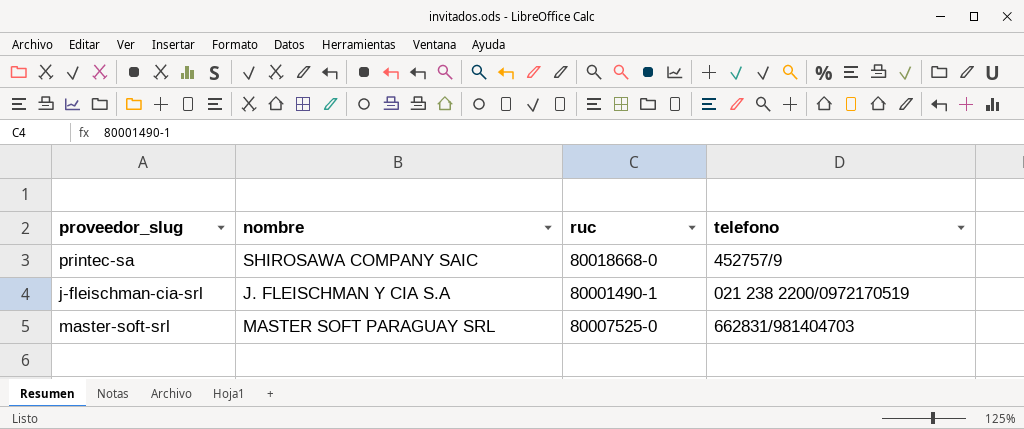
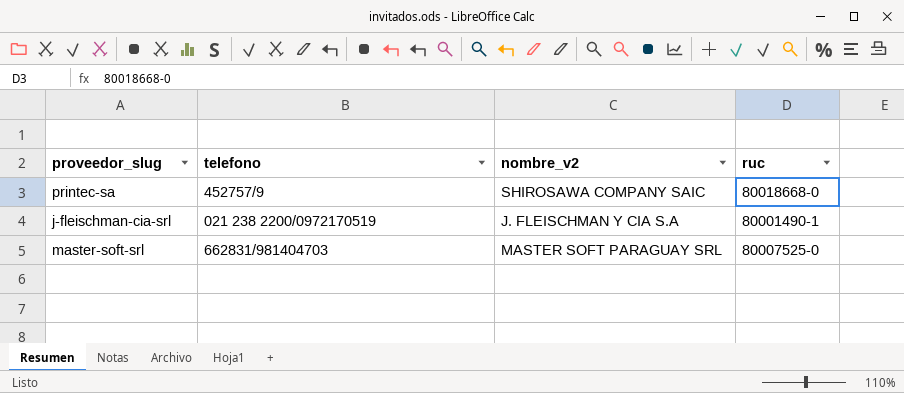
column telefono | position: 4 -> 2
column name: nombre -> nombre_v2

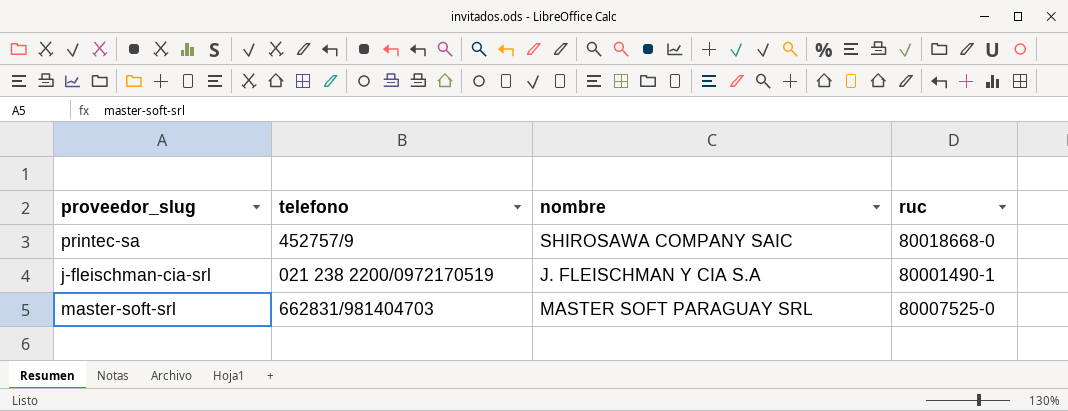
column name: nombre_v2 -> nombre

